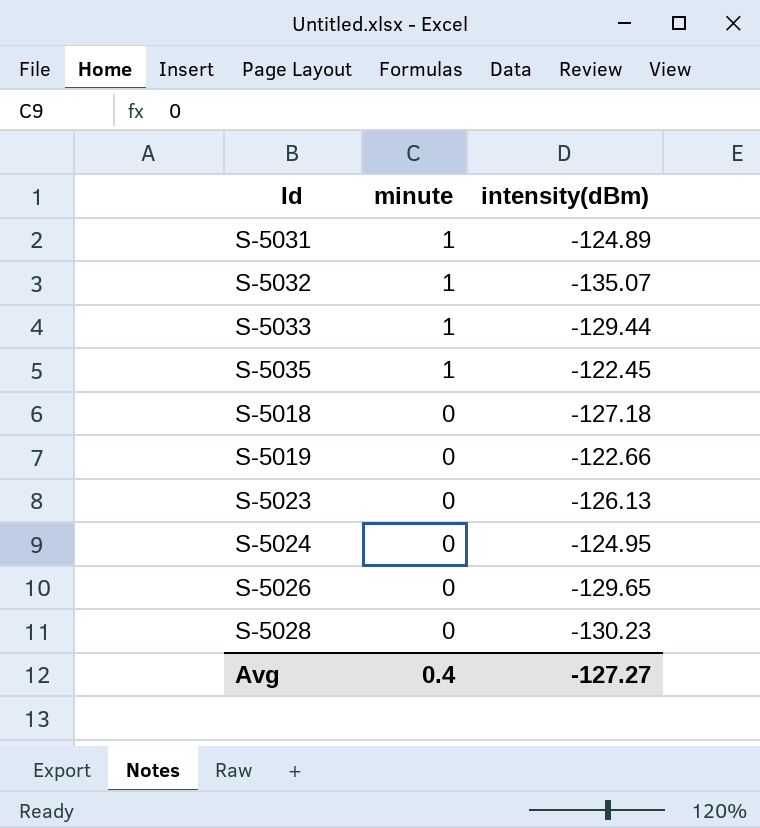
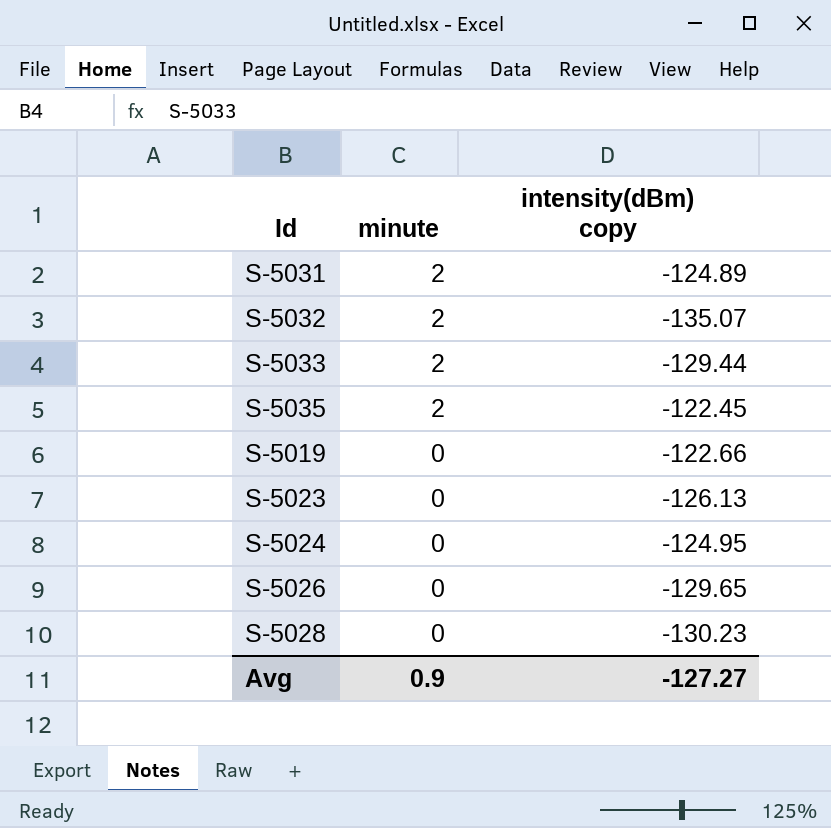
column name: intensity(dBm) -> intensity(dBm) copy
row S-5018: 0 | -127.18 -> none
S-5031 | minute: 1 -> 2
S-5032 | minute: 1 -> 2
S-5033 | minute: 1 -> 2
S-5035 | minute: 1 -> 2
Avg | minute: 0.4 -> 0.9

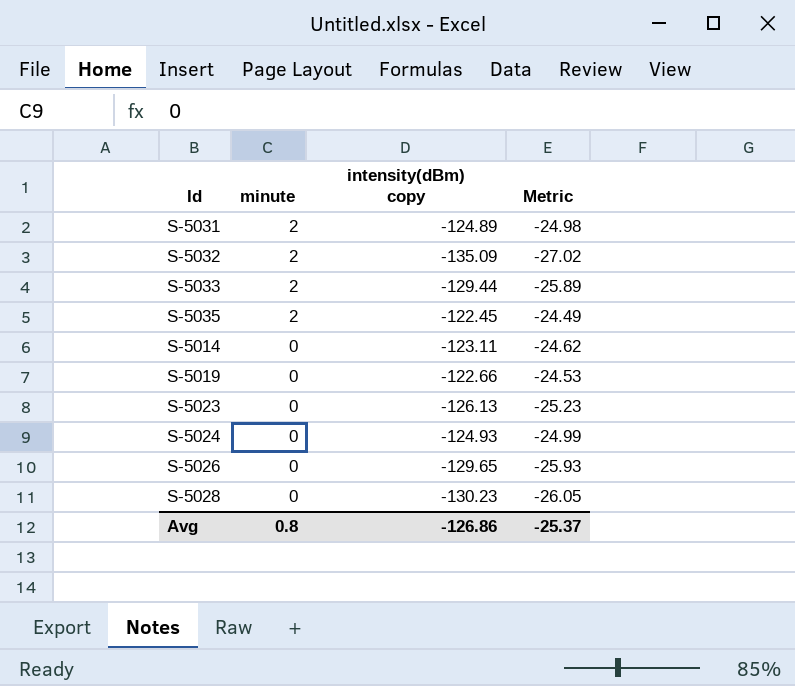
column Metric | formula: none -> [intensity(dBm) copy] * 0.2
S-5032 | intensity(dBm) copy: -135.07 -> -135.09
row S-5014: none -> 0 | -123.11 | -24.62
S-5024 | intensity(dBm) copy: -124.95 -> -124.93
Avg | minute: 0.9 -> 0.8
Avg | intensity(dBm) copy: -127.27 -> -126.86

